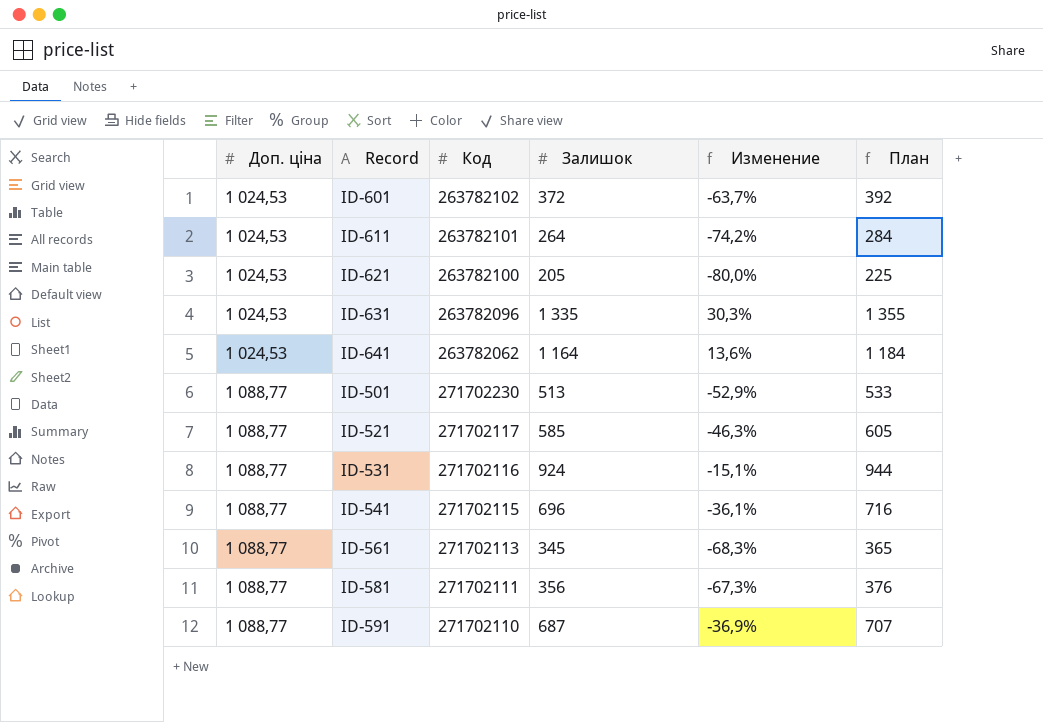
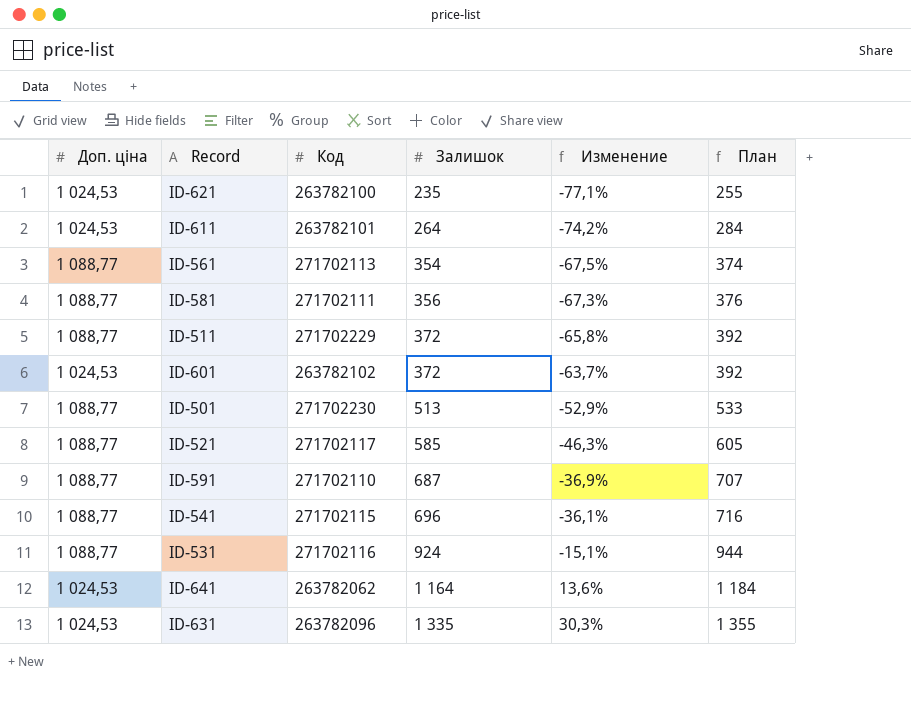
row order: Доп. ціна ascending -> Залишок ascending
ID-621 | Залишок: 205 -> 235
ID-621 | Изменение: -80,0% -> -77,1%
ID-621 | План: 225 -> 255
ID-561 | Залишок: 345 -> 354
ID-561 | Изменение: -68,3% -> -67,5%
ID-561 | План: 365 -> 374
row ID-511: none -> 1 088,77 | 271702229 | 372 | -65,8% | 392

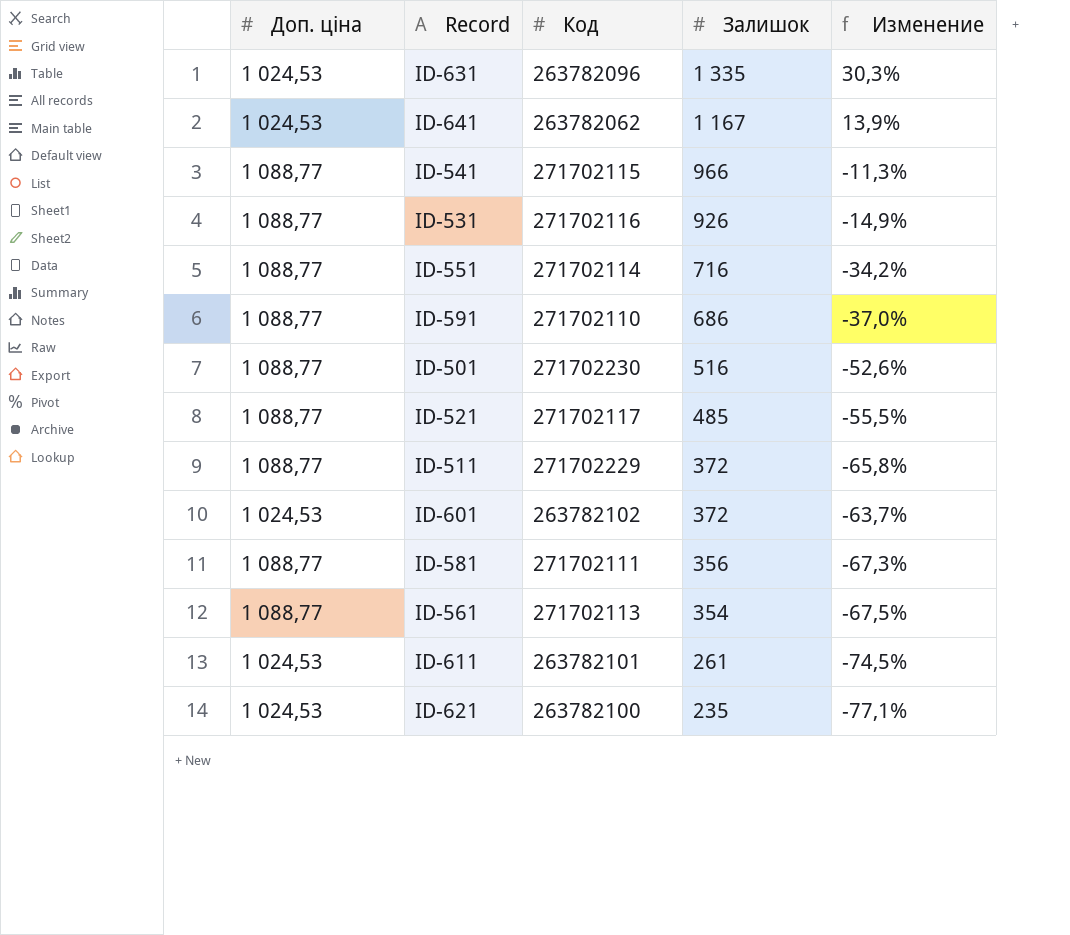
row order: Залишок ascending -> Залишок descending
column План | formula: [Залишок] + 20 -> none
ID-641 | Залишок: 1 164 -> 1 167
ID-641 | Изменение: 13,6% -> 13,9%
ID-541 | Залишок: 696 -> 966
ID-541 | Изменение: -36,1% -> -11,3%
ID-531 | Залишок: 924 -> 926
ID-531 | Изменение: -15,1% -> -14,9%
row ID-551: none -> 1 088,77 | 271702114 | 716 | -34,2%
ID-591 | Залишок: 687 -> 686
ID-591 | Изменение: -36,9% -> -37,0%
ID-501 | Залишок: 513 -> 516
ID-501 | Изменение: -52,9% -> -52,6%
ID-521 | Залишок: 585 -> 485
ID-521 | Изменение: -46,3% -> -55,5%
ID-611 | Залишок: 264 -> 261
ID-611 | Изменение: -74,2% -> -74,5%

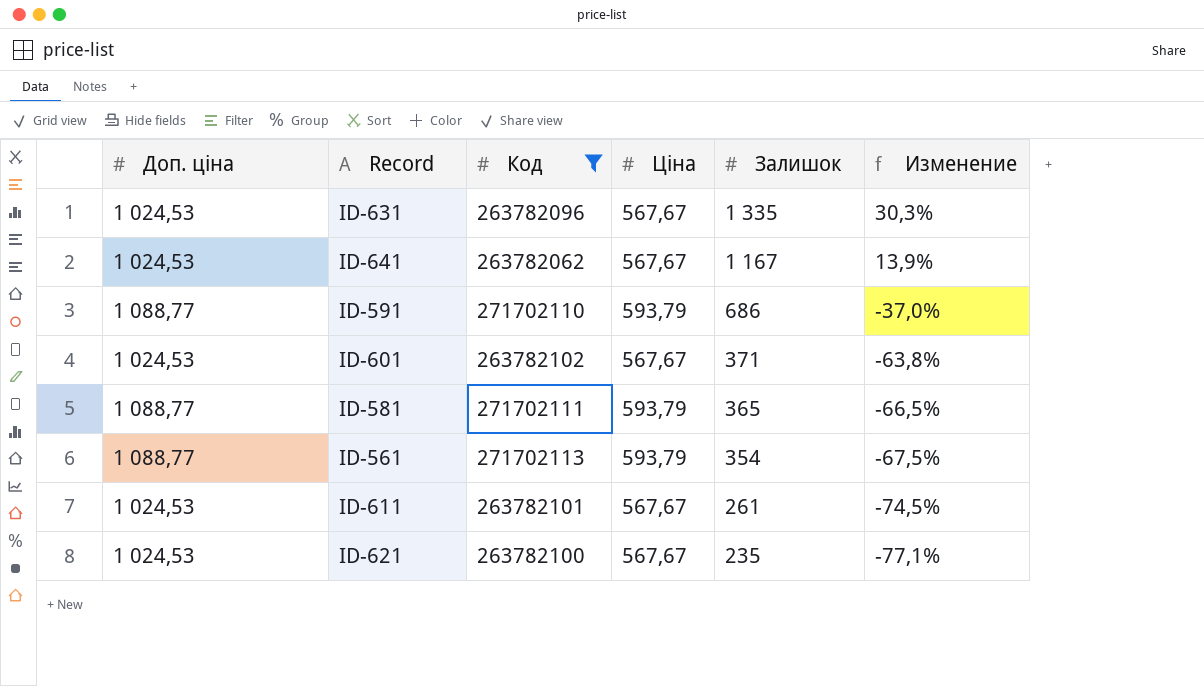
filter: none -> Код <= 271702113
column Ціна | position: none -> 4
ID-601 | Залишок: 372 -> 371
ID-601 | Изменение: -63,7% -> -63,8%
ID-581 | Залишок: 356 -> 365
ID-581 | Изменение: -67,3% -> -66,5%

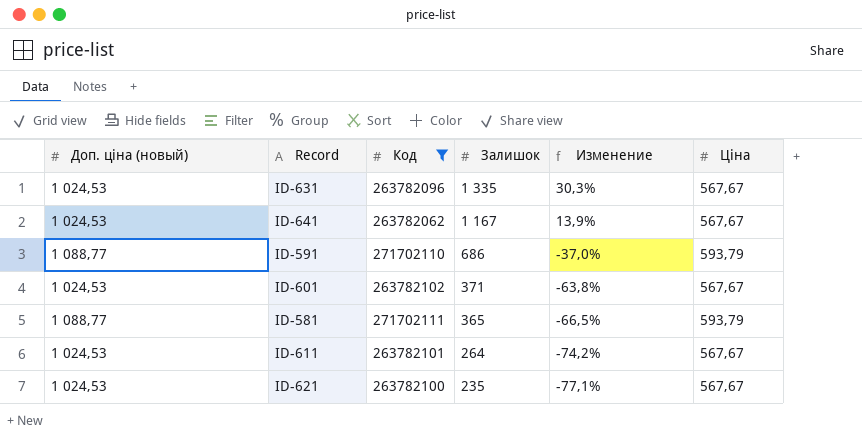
column name: Доп. ціна -> Доп. ціна (новый)
column Ціна | position: 4 -> 6
row ID-561: 1 088,77 | 271702113 | 593,79 | 354 | -67,5% -> none
ID-611 | Залишок: 261 -> 264
ID-611 | Изменение: -74,5% -> -74,2%

